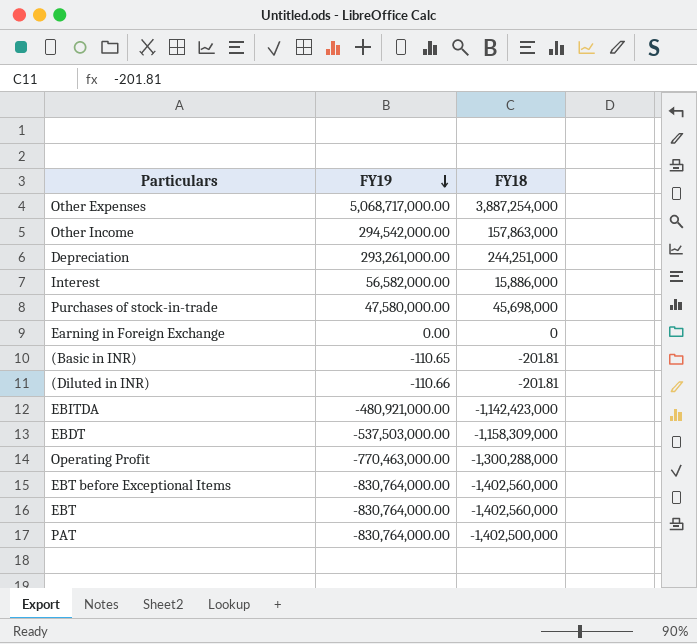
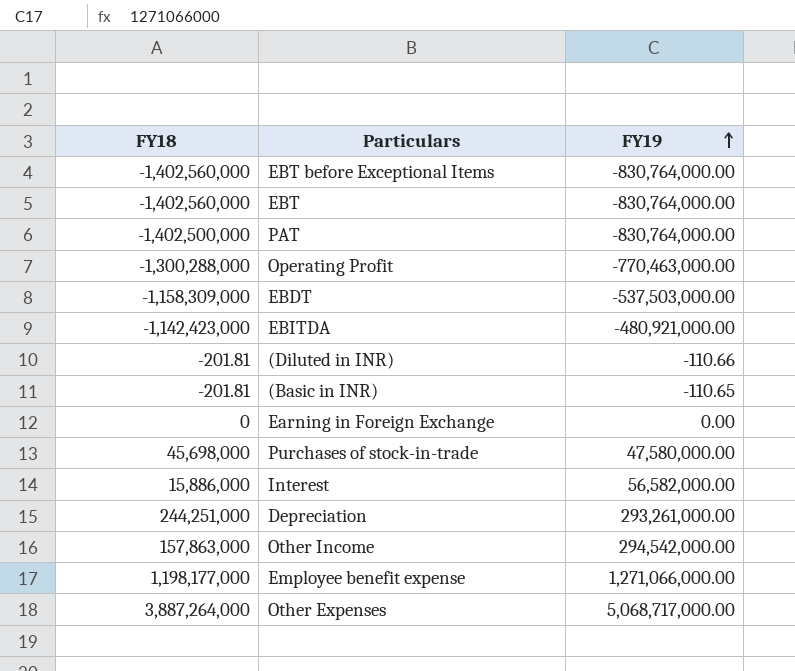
row order: FY19 descending -> FY19 ascending
column FY18 | position: 3 -> 1
row Employee benefit expense: none -> 1,198,177,000 | 1,271,066,000.00
Other Expenses | FY18: 3,887,254,000 -> 3,887,264,000

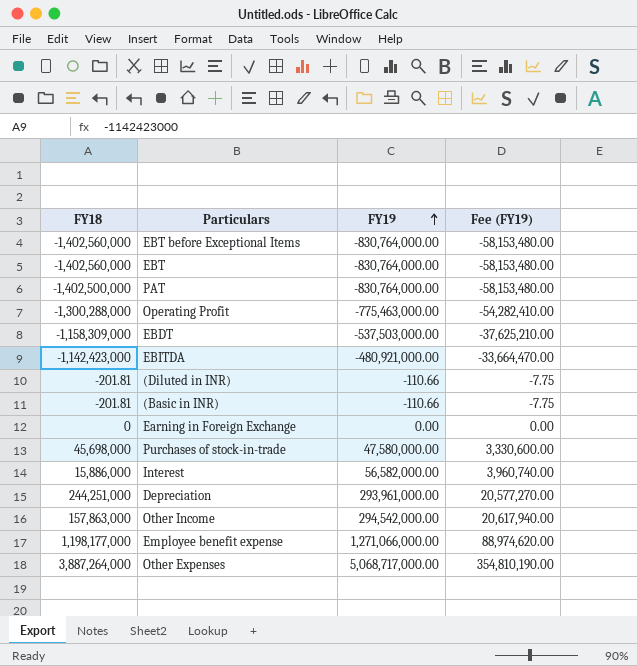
column Fee (FY19) | formula: none -> [FY19] * 0.07
Operating Profit | FY19: -770,463,000.00 -> -775,463,000.00
(Basic in INR) | FY19: -110.65 -> -110.66
Depreciation | FY19: 293,261,000.00 -> 293,961,000.00

